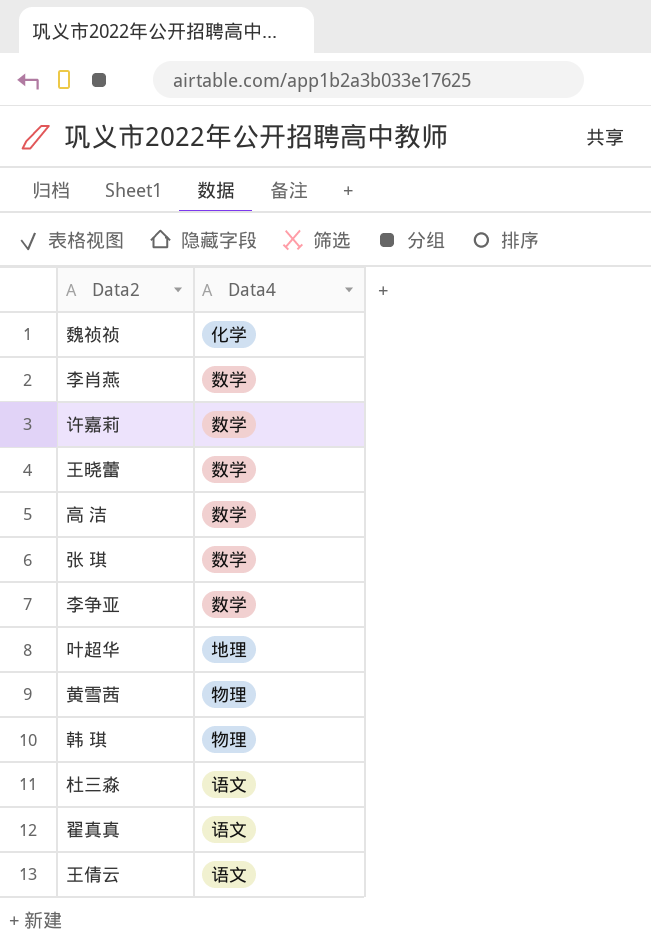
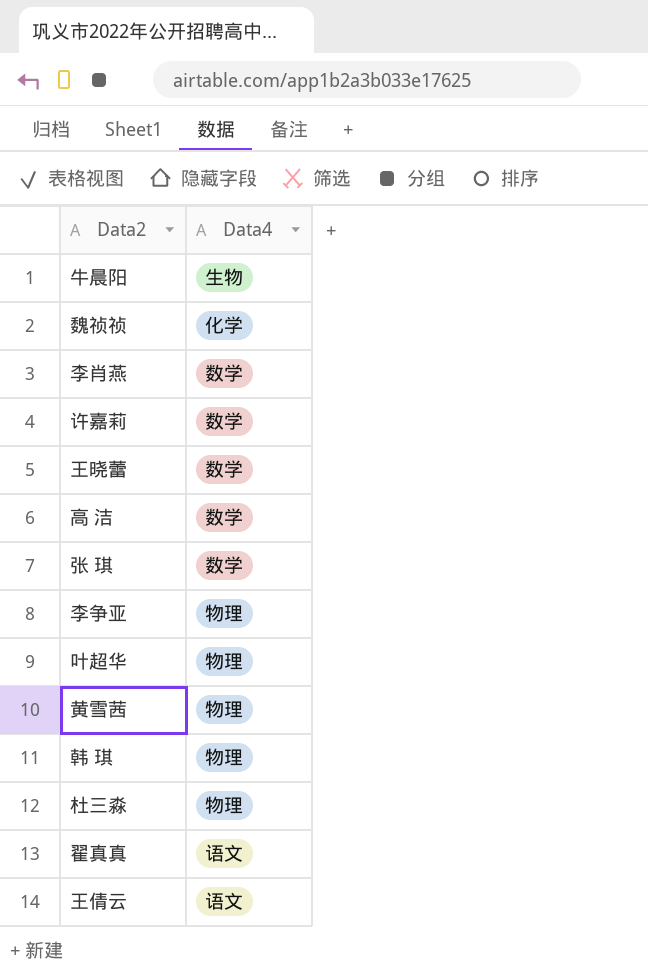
row 牛晨阳: none -> 生物
李争亚 | Data4: 数学 -> 物理
叶超华 | Data4: 地理 -> 物理
杜三淼 | Data4: 语文 -> 物理

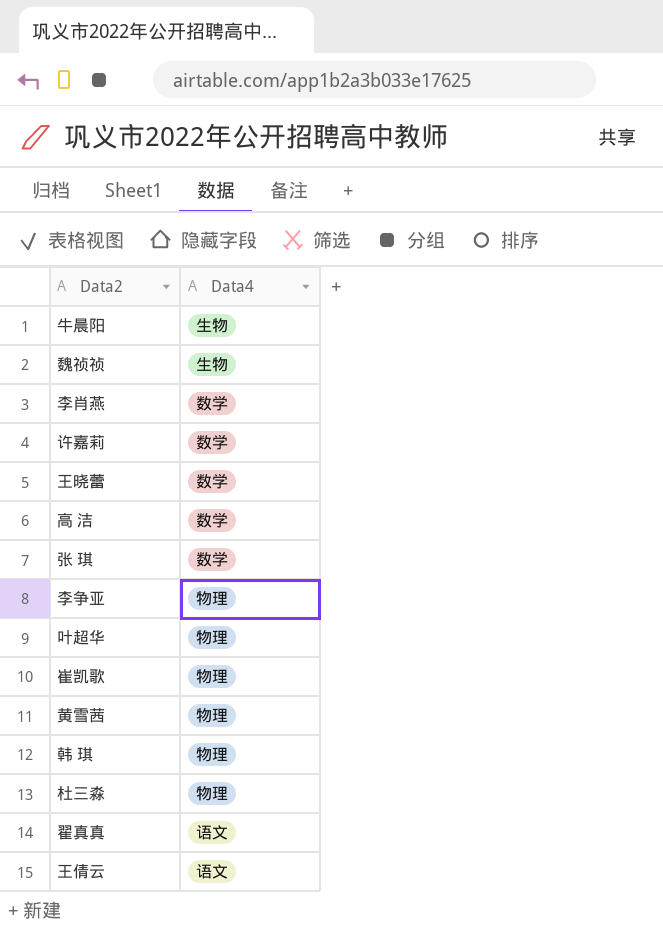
魏祯祯 | Data4: 化学 -> 生物
row 崔凯歌: none -> 物理

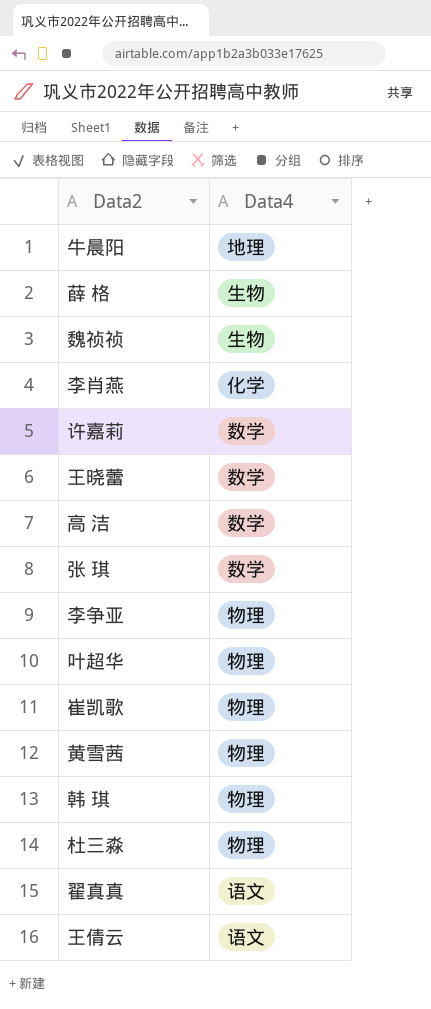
牛晨阳 | Data4: 生物 -> 地理
row 薛 格: none -> 生物
李肖燕 | Data4: 数学 -> 化学

